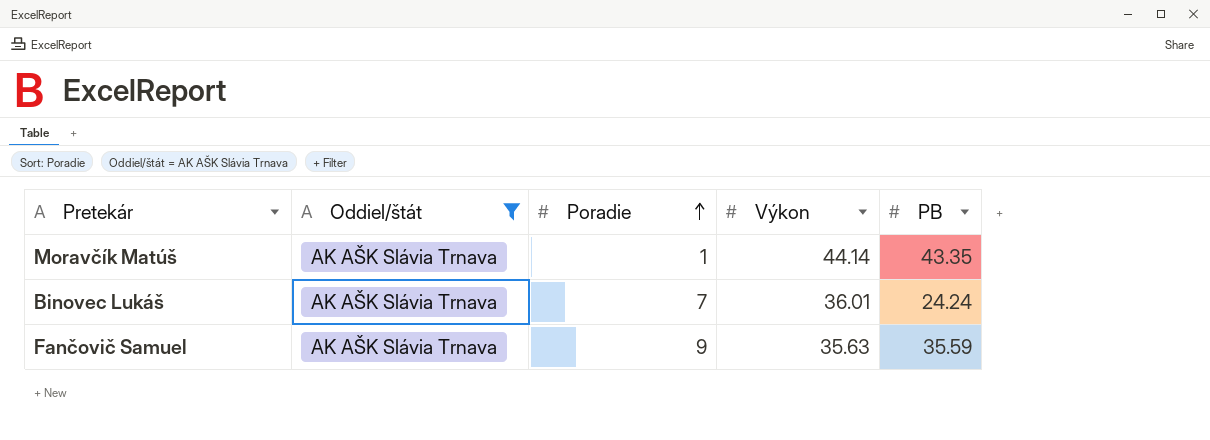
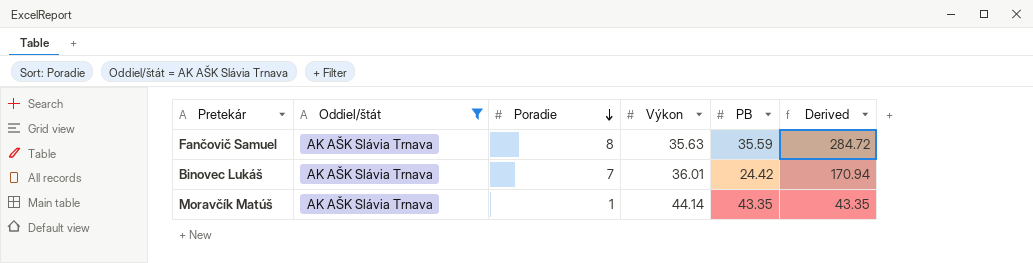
row order: Poradie ascending -> Poradie descending
column Derived | formula: none -> [Poradie] * [PB]
Fančovič Samuel | Poradie: 9 -> 8
Binovec Lukáš | PB: 24.24 -> 24.42

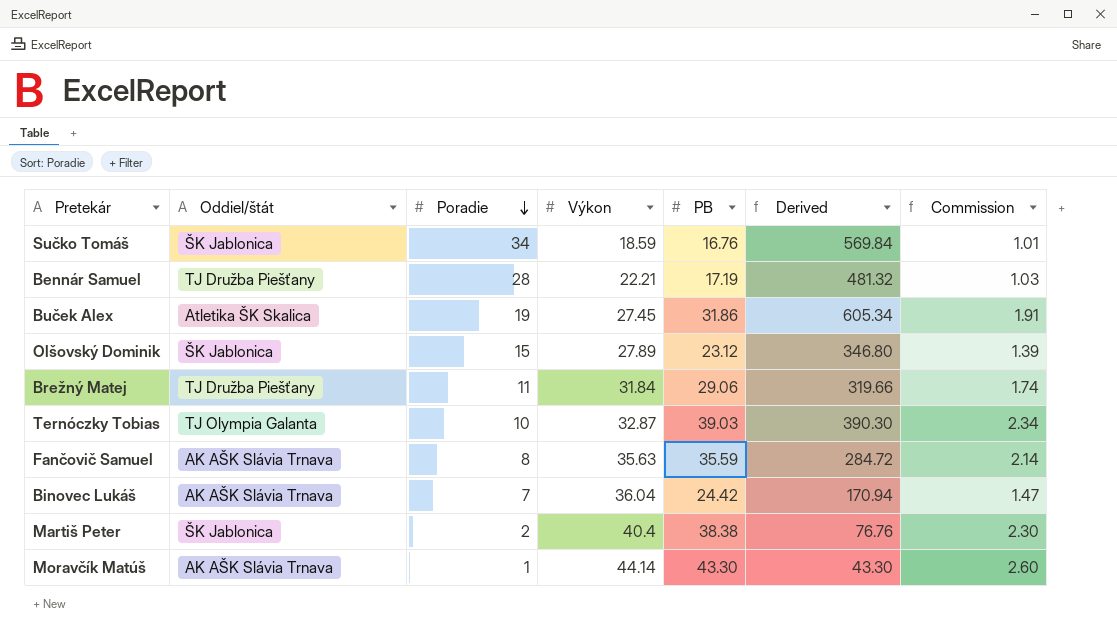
filter: Oddiel/štát = AK AŠK Slávia Trnava -> none
column Commission | formula: none -> [PB] * 0.06
Binovec Lukáš | Výkon: 36.01 -> 36.04
Moravčík Matúš | PB: 43.35 -> 43.30
Moravčík Matúš | Derived: 43.35 -> 43.30

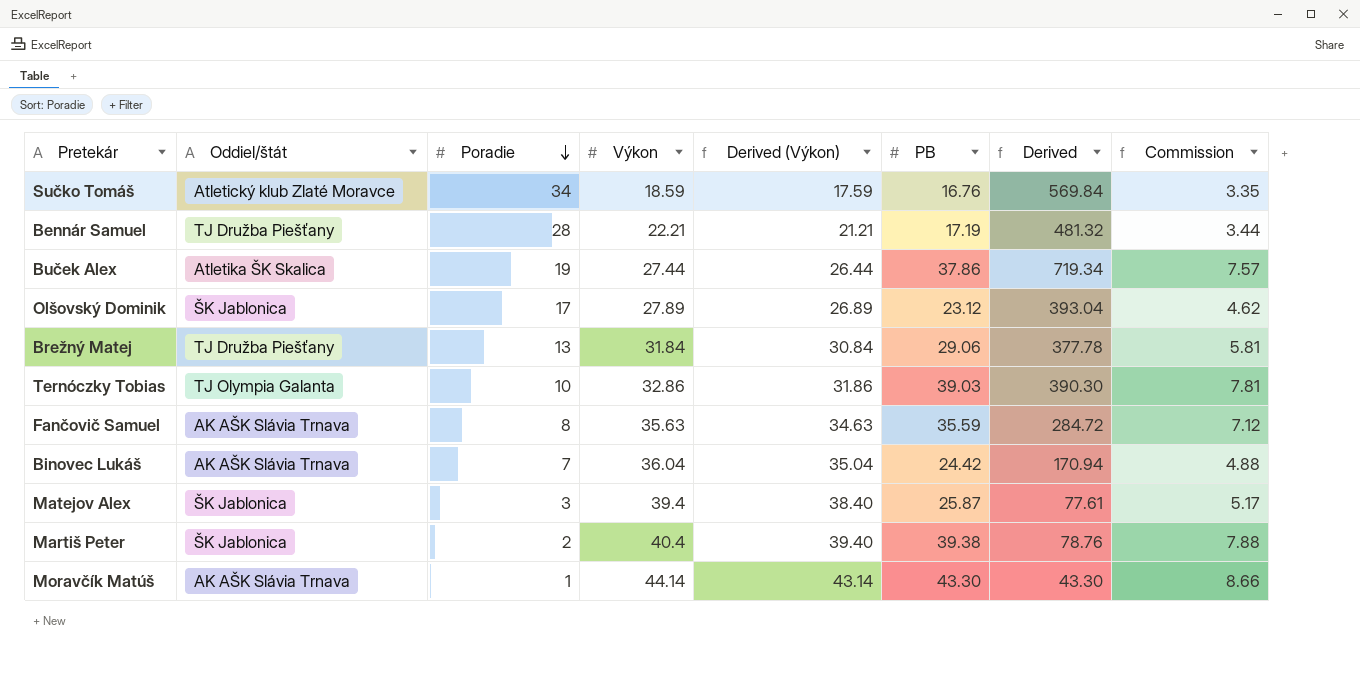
column Derived (Výkon) | formula: none -> [Výkon] - 1
column Commission | formula: [PB] * 0.06 -> [PB] * 0.2
Sučko Tomáš | Oddiel/štát: ŠK Jablonica -> Atletický klub Zlaté Moravce
Buček Alex | Výkon: 27.45 -> 27.44
Buček Alex | PB: 31.86 -> 37.86
Buček Alex | Derived: 605.34 -> 719.34
Olšovský Dominik | Poradie: 15 -> 17
Olšovský Dominik | Derived: 346.80 -> 393.04
Brežný Matej | Poradie: 11 -> 13
Brežný Matej | Derived: 319.66 -> 377.78
Ternóczky Tobias | Výkon: 32.87 -> 32.86
row Matejov Alex: none -> ŠK Jablonica | 3 | 39.4 | 38.40 | 25.87 | 77.61 | 5.17
Martiš Peter | PB: 38.38 -> 39.38
Martiš Peter | Derived: 76.76 -> 78.76

